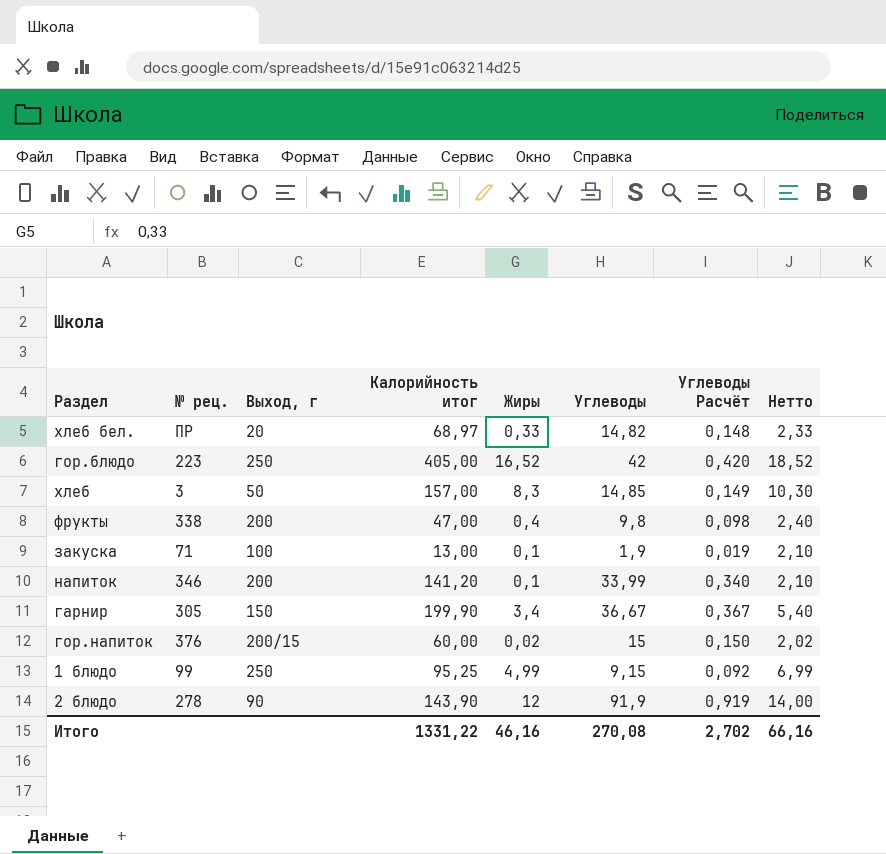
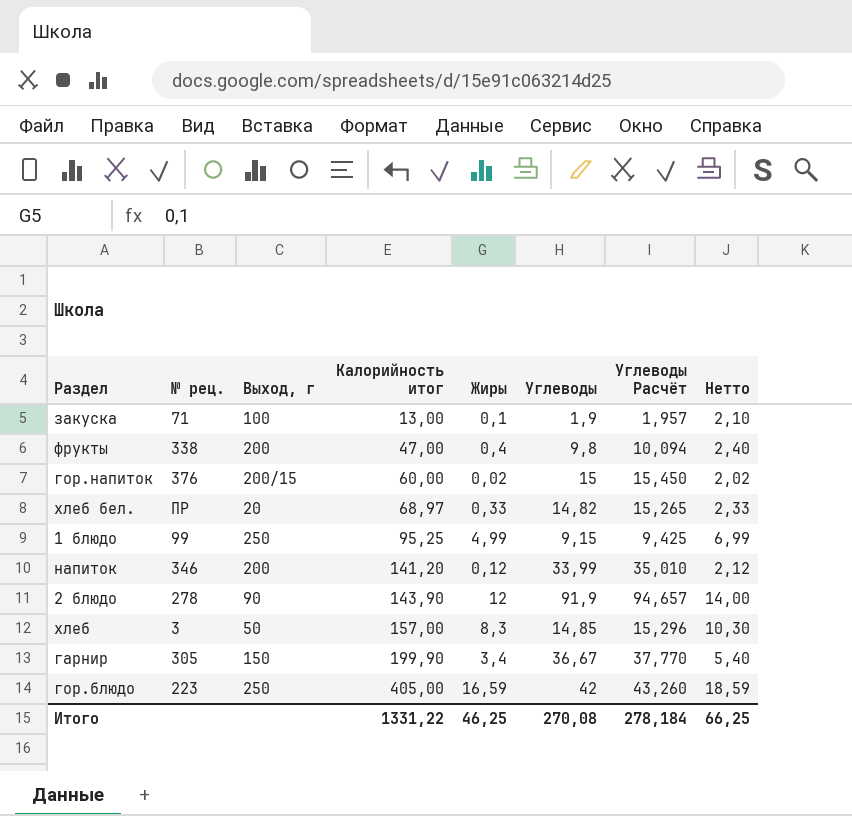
row order: none -> Калорийность итог ascending
column Углеводы Расчёт | formula: [Углеводы] * 0,01 -> [Углеводы] * 1,03
напиток | Жиры: 0,1 -> 0,12
напиток | Нетто: 2,10 -> 2,12
гор.блюдо | Жиры: 16,52 -> 16,59
гор.блюдо | Нетто: 18,52 -> 18,59
Итого | Жиры: 46,16 -> 46,25
Итого | Углеводы Расчёт: 2,702 -> 278,184
Итого | Нетто: 66,16 -> 66,25

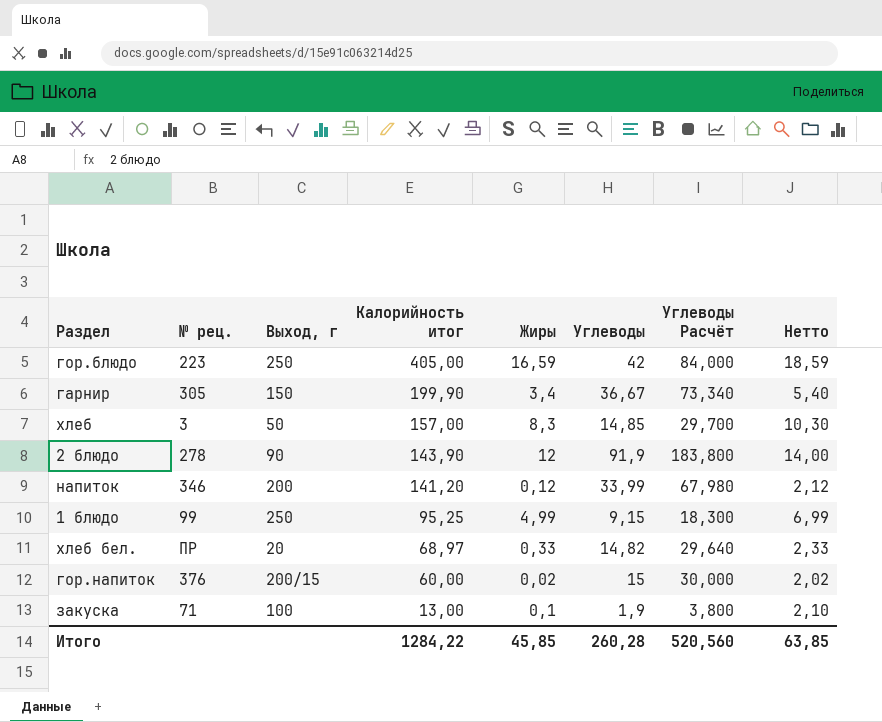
row order: Калорийность итог ascending -> Калорийность итог descending
column Углеводы Расчёт | formula: [Углеводы] * 1,03 -> [Углеводы] * 2
row фрукты: 338 | 200 | 47,00 | 0,4 | 9,8 | 10,094 | 2,40 -> none
Итого | Калорийность итог: 1331,22 -> 1284,22
Итого | Жиры: 46,25 -> 45,85
Итого | Углеводы: 270,08 -> 260,28
Итого | Углеводы Расчёт: 278,184 -> 520,560
Итого | Нетто: 66,25 -> 63,85

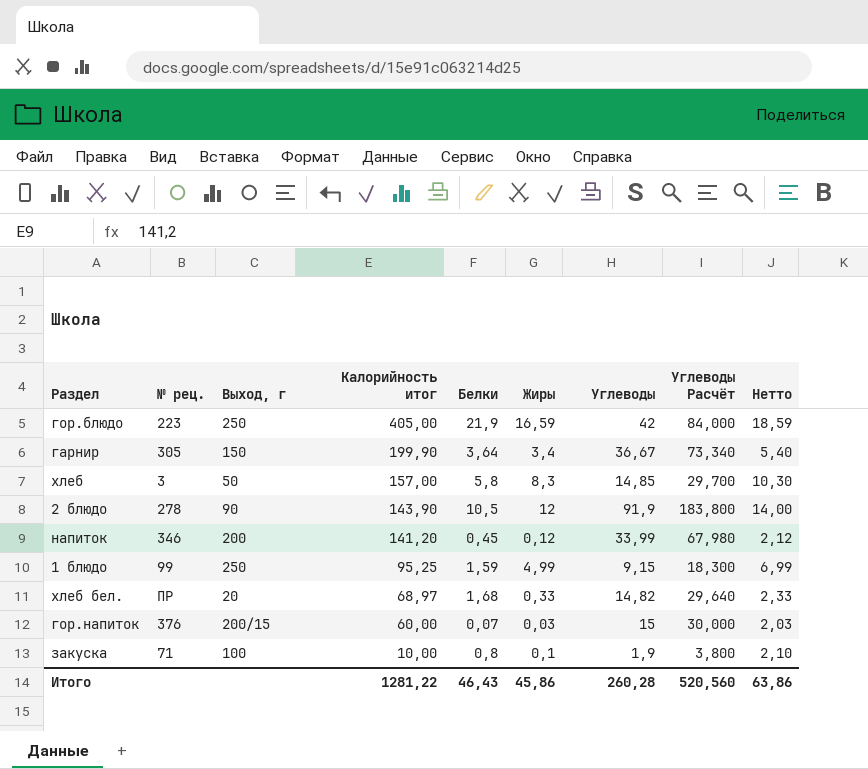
column Белки | position: none -> 5
гор.напиток | Жиры: 0,02 -> 0,03
гор.напиток | Нетто: 2,02 -> 2,03
закуска | Калорийность итог: 13,00 -> 10,00
Итого | Калорийность итог: 1284,22 -> 1281,22
Итого | Жиры: 45,85 -> 45,86
Итого | Нетто: 63,85 -> 63,86

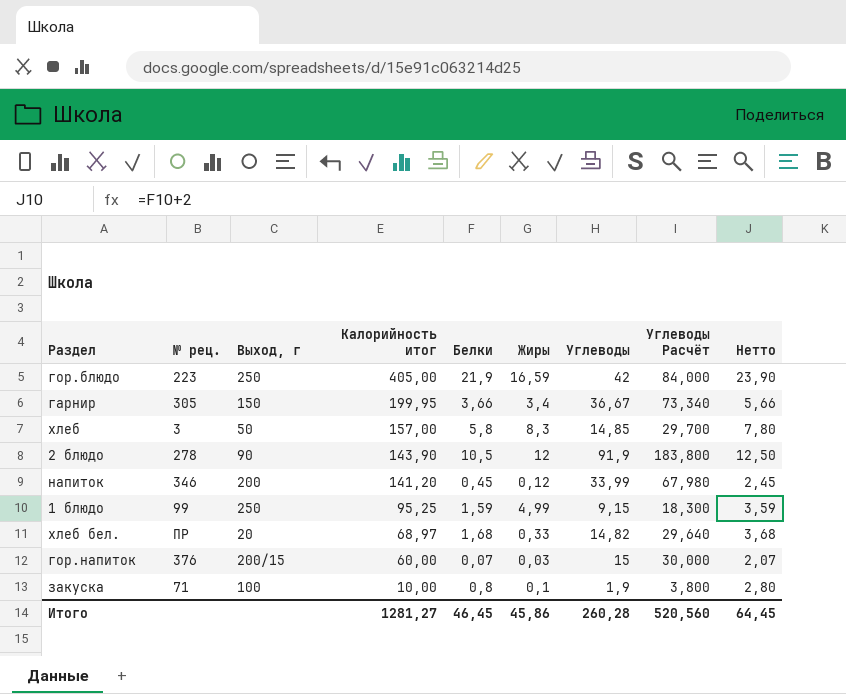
column Нетто | formula: [Жиры] + 2 -> [Белки] + 2
гарнир | Калорийность итог: 199,90 -> 199,95
гарнир | Белки: 3,64 -> 3,66
Итого | Калорийность итог: 1281,22 -> 1281,27
Итого | Белки: 46,43 -> 46,45
Итого | Нетто: 63,86 -> 64,45

